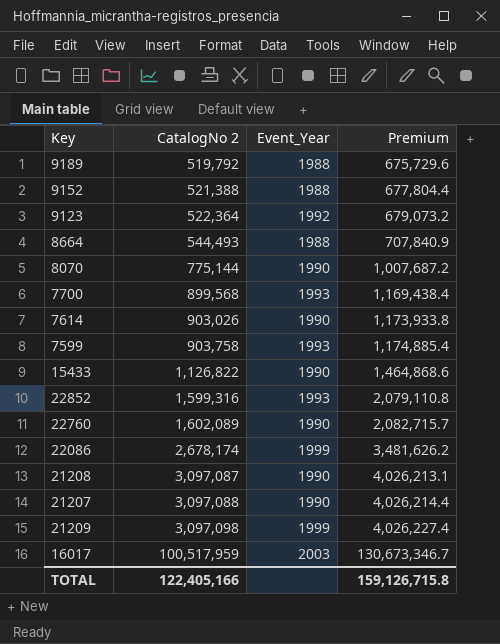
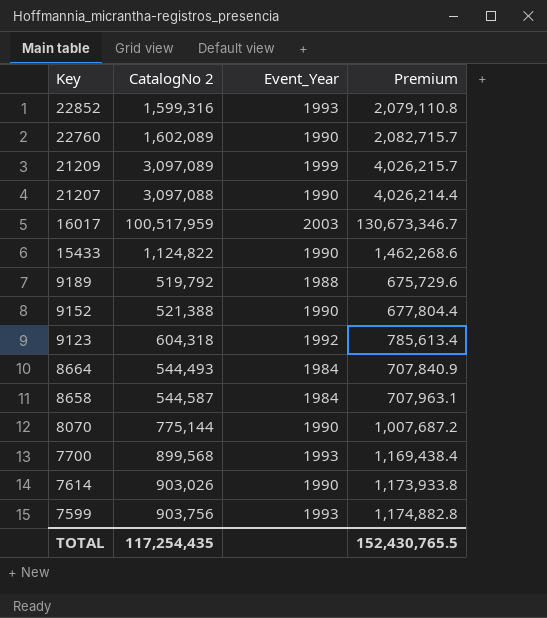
row order: CatalogNo 2 ascending -> Key descending
row 22086: 2,678,174 | 1999 | 3,481,626.2 -> none
row 21208: 3,097,087 | 1990 | 4,026,213.1 -> none
21209 | CatalogNo 2: 3,097,098 -> 3,097,089
21209 | Premium: 4,026,227.4 -> 4,026,215.7
15433 | CatalogNo 2: 1,126,822 -> 1,124,822
15433 | Premium: 1,464,868.6 -> 1,462,268.6
9152 | Event_Year: 1988 -> 1990
9123 | CatalogNo 2: 522,364 -> 604,318
9123 | Premium: 679,073.2 -> 785,613.4
8664 | Event_Year: 1988 -> 1984
row 8658: none -> 544,587 | 1984 | 707,963.1
7599 | CatalogNo 2: 903,758 -> 903,756
7599 | Premium: 1,174,885.4 -> 1,174,882.8
TOTAL | CatalogNo 2: 122,405,166 -> 117,254,435
TOTAL | Premium: 159,126,715.8 -> 152,430,765.5

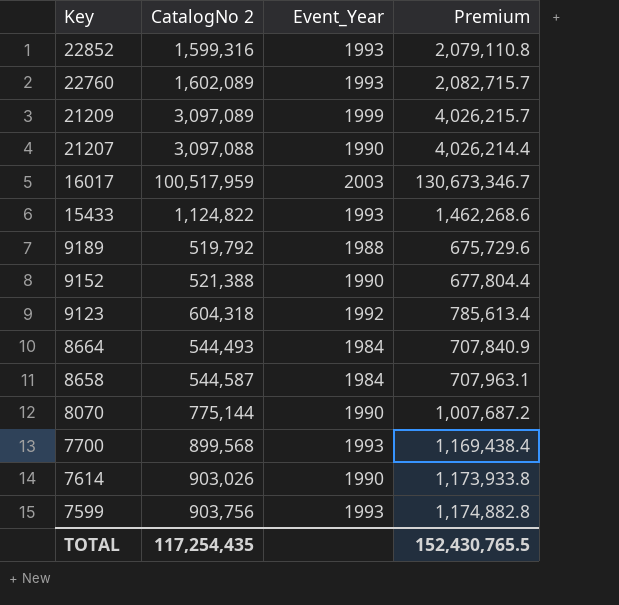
22760 | Event_Year: 1990 -> 1993
15433 | Event_Year: 1990 -> 1993

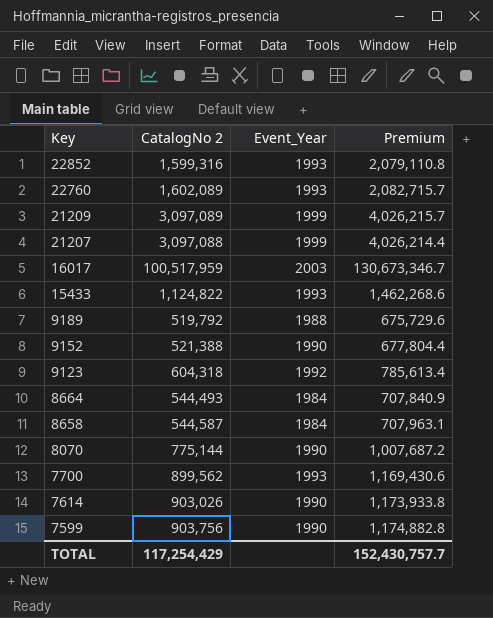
21207 | Event_Year: 1990 -> 1999
7700 | CatalogNo 2: 899,568 -> 899,562
7700 | Premium: 1,169,438.4 -> 1,169,430.6
7599 | Event_Year: 1993 -> 1990
TOTAL | CatalogNo 2: 117,254,435 -> 117,254,429
TOTAL | Premium: 152,430,765.5 -> 152,430,757.7

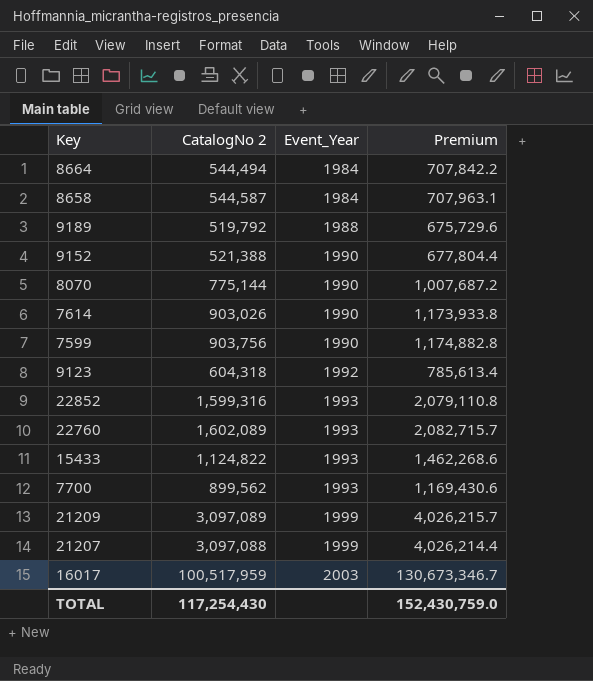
row order: Key descending -> Event_Year ascending
8664 | CatalogNo 2: 544,493 -> 544,494
8664 | Premium: 707,840.9 -> 707,842.2
TOTAL | CatalogNo 2: 117,254,429 -> 117,254,430
TOTAL | Premium: 152,430,757.7 -> 152,430,759.0

